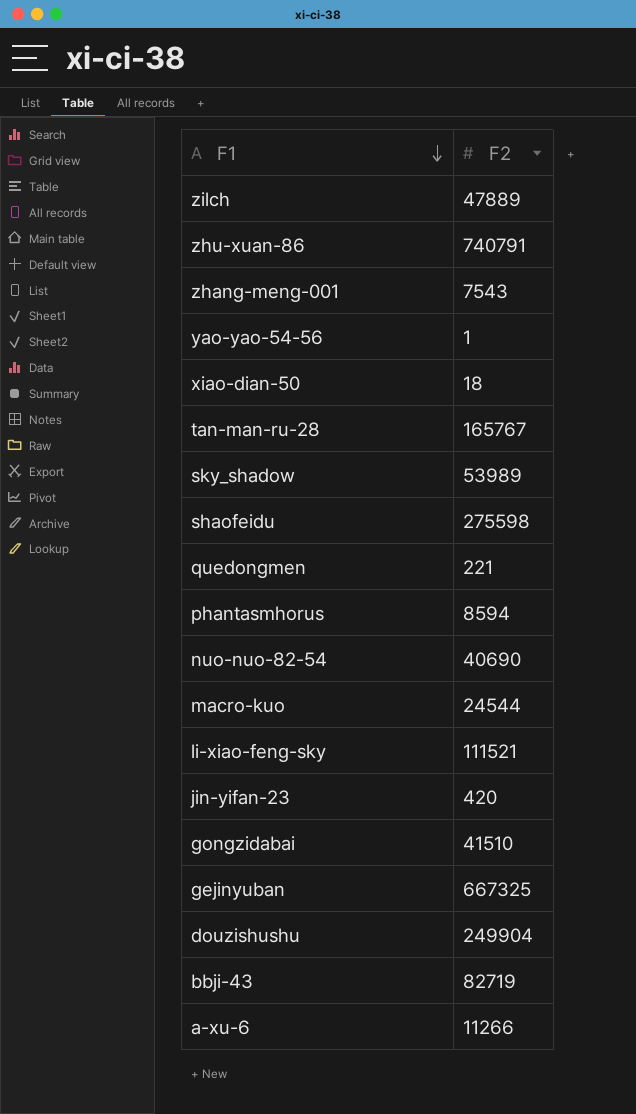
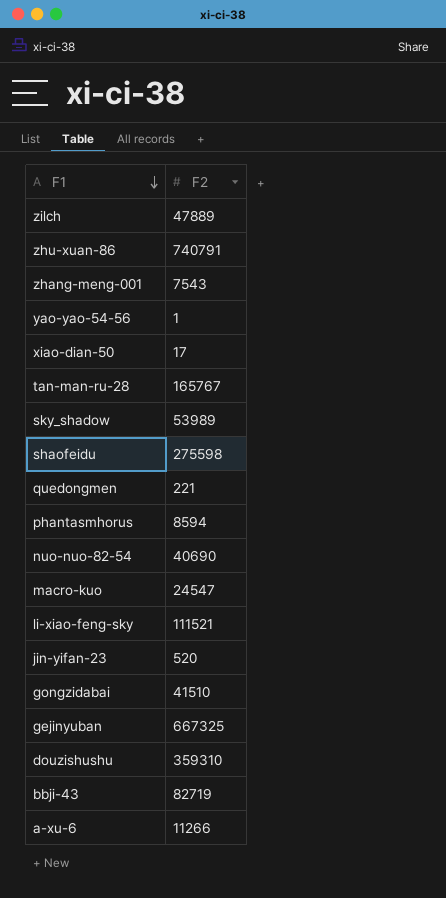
xiao-dian-50 | F2: 18 -> 17
macro-kuo | F2: 24544 -> 24547
jin-yifan-23 | F2: 420 -> 520
douzishushu | F2: 249904 -> 359310

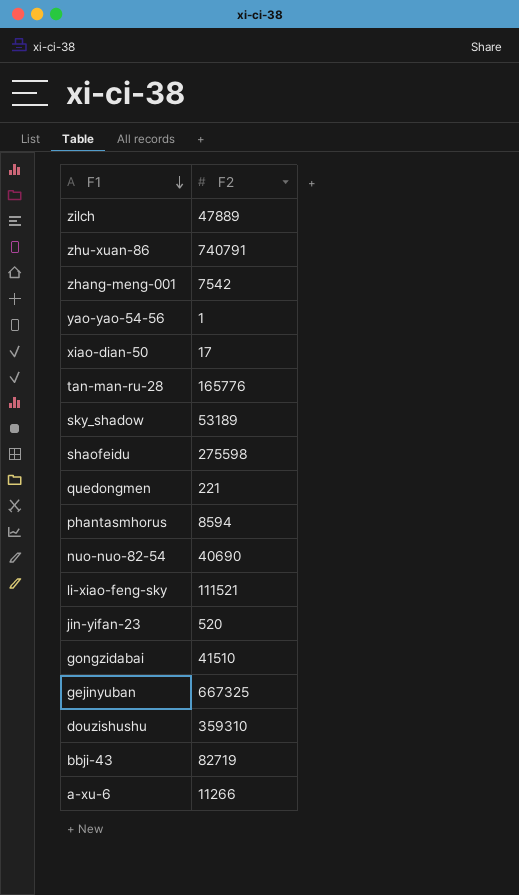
row macro-kuo: 24547 -> none
zhang-meng-001 | F2: 7543 -> 7542
tan-man-ru-28 | F2: 165767 -> 165776
sky_shadow | F2: 53989 -> 53189

